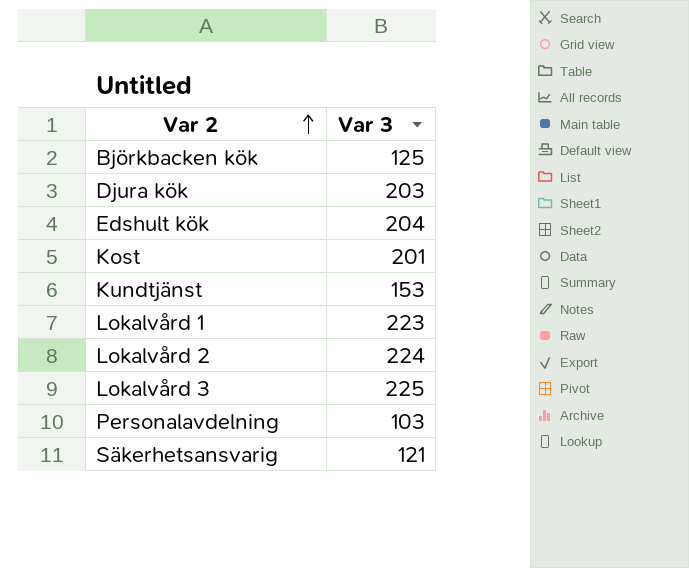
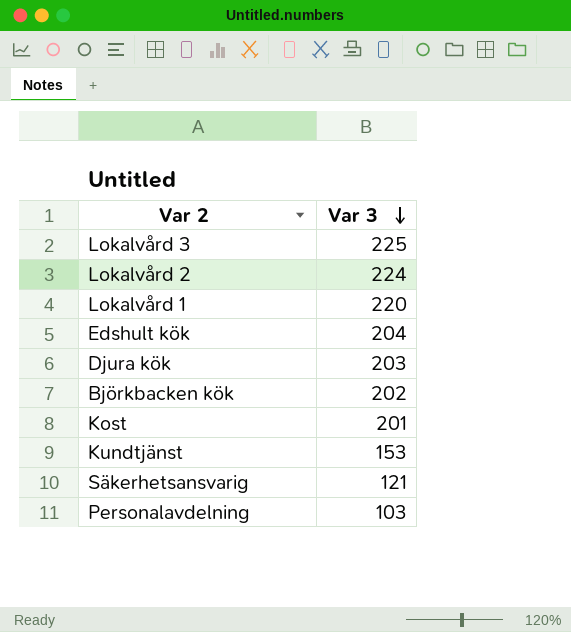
row order: Var 2 ascending -> Var 3 descending
Lokalvård 1 | Var 3: 223 -> 220
Björkbacken kök | Var 3: 125 -> 202

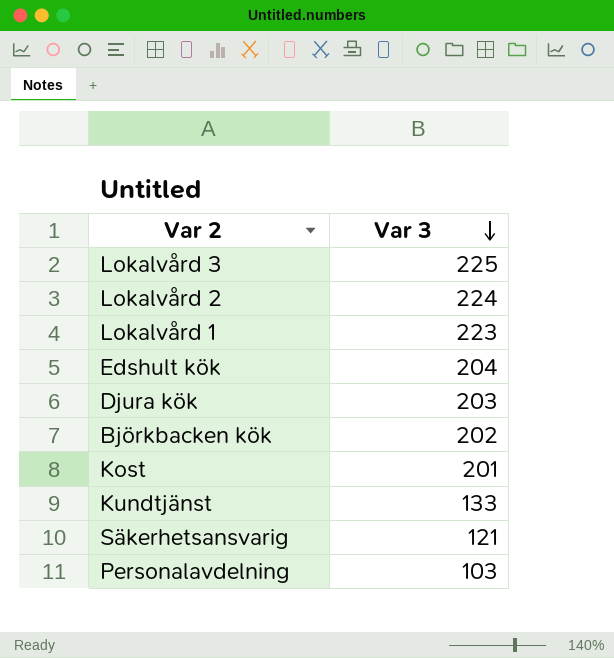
Lokalvård 1 | Var 3: 220 -> 223
Kundtjänst | Var 3: 153 -> 133

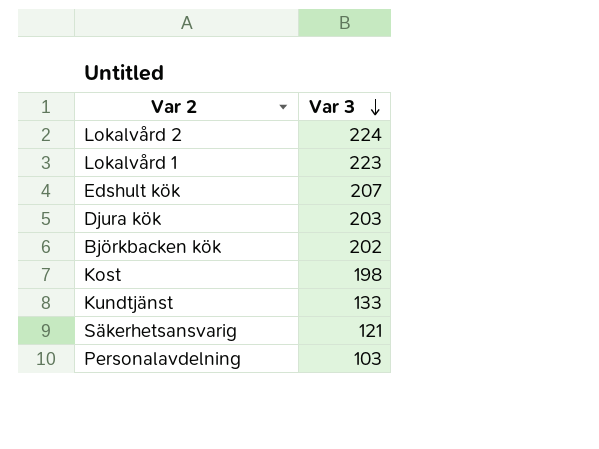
row Lokalvård 3: 225 -> none
Edshult kök | Var 3: 204 -> 207
Kost | Var 3: 201 -> 198

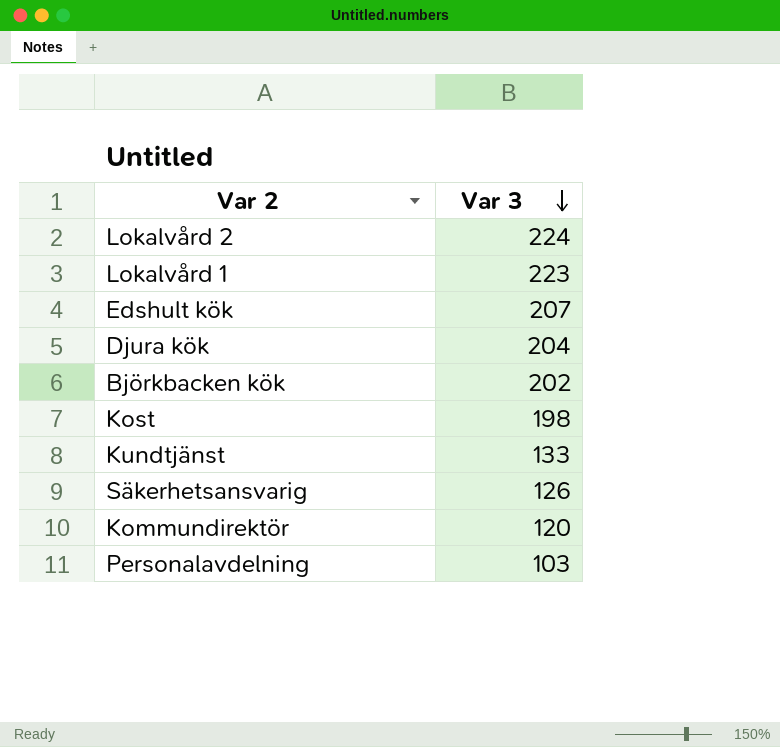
Djura kök | Var 3: 203 -> 204
Säkerhetsansvarig | Var 3: 121 -> 126
row Kommundirektör: none -> 120

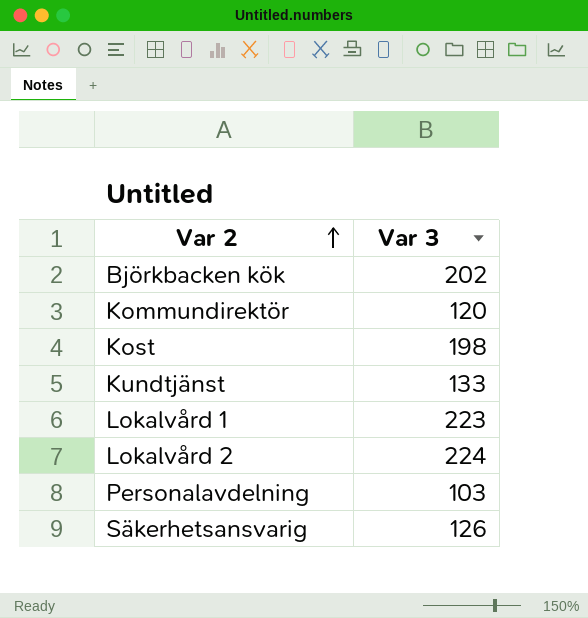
row order: Var 3 descending -> Var 2 ascending
row Edshult kök: 207 -> none
row Djura kök: 204 -> none

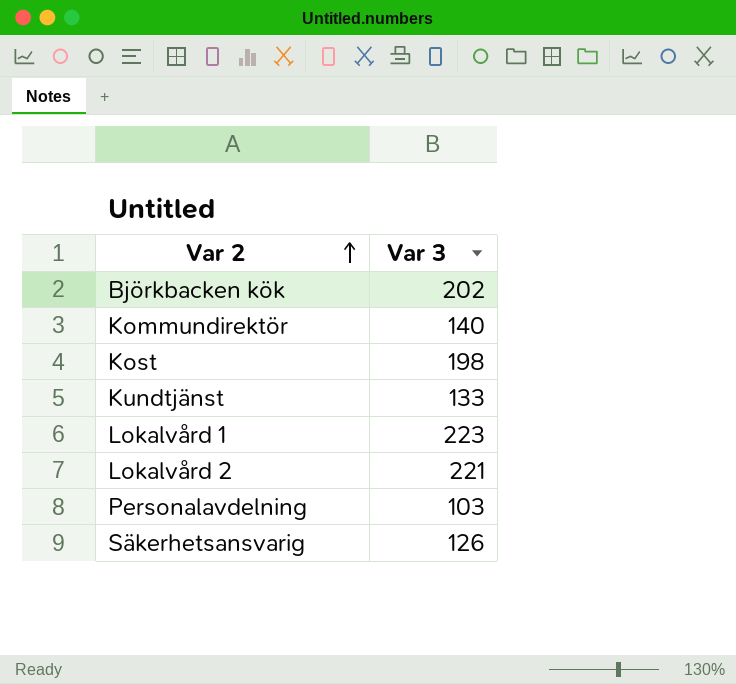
Kommundirektör | Var 3: 120 -> 140
Lokalvård 2 | Var 3: 224 -> 221

